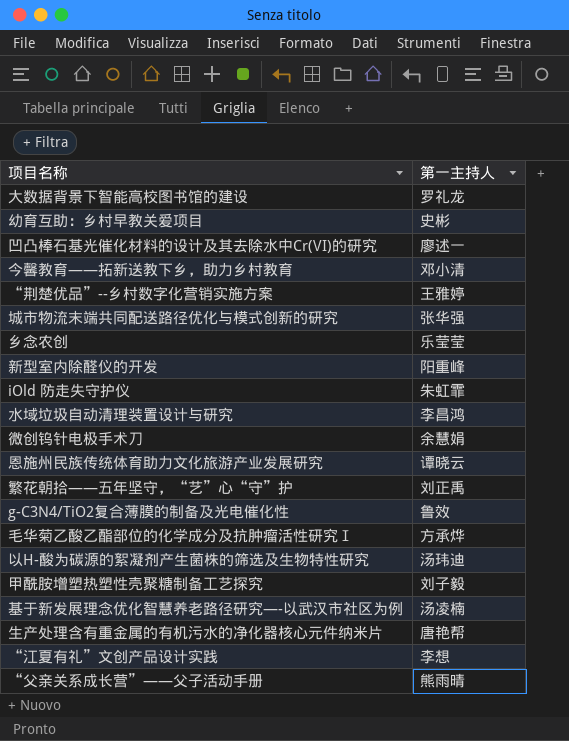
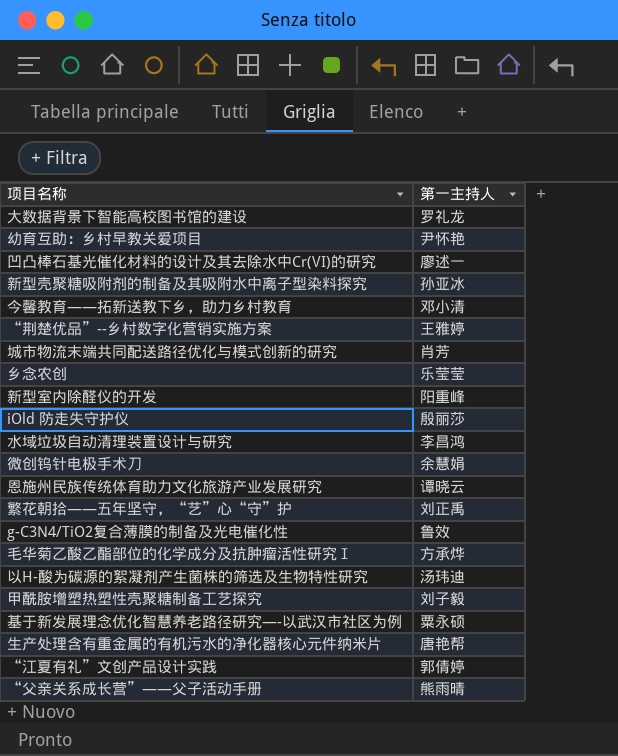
幼育互助：乡村早教关爱项目 | 第一主持人: 史彬 -> 尹怀艳
row 新型壳聚糖吸附剂的制备及其吸附水中离子型染料探究: none -> 孙亚冰
城市物流末端共同配送路径优化与模式创新的研究 | 第一主持人: 张华强 -> 肖芳
iOld 防走失守护仪 | 第一主持人: 朱虹霏 -> 殷丽莎
基于新发展理念优化智慧养老路径研究—-以武汉市社区为例 | 第一主持人: 汤凌楠 -> 粟永硕
“江夏有礼”文创产品设计实践 | 第一主持人: 李想 -> 郭倩婷

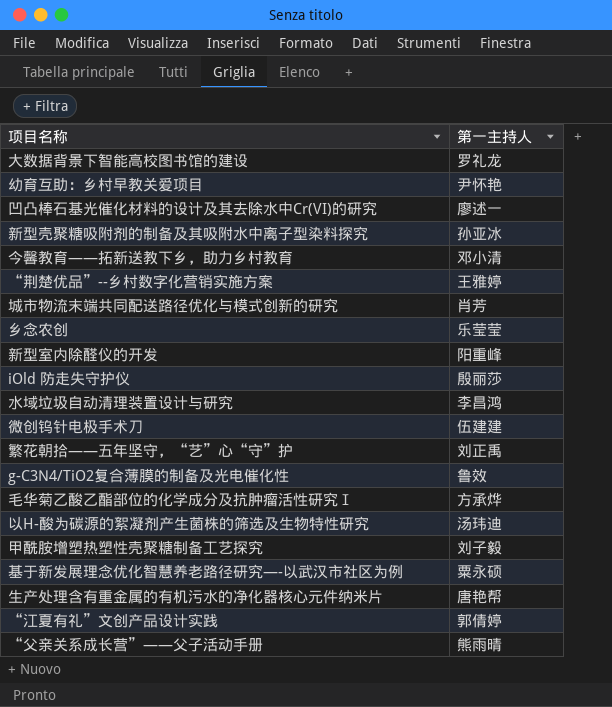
row 恩施州民族传统体育助力文化旅游产业发展研究: 谭晓云 -> none
微创钨针电极手术刀 | 第一主持人: 余慧娟 -> 伍建建

